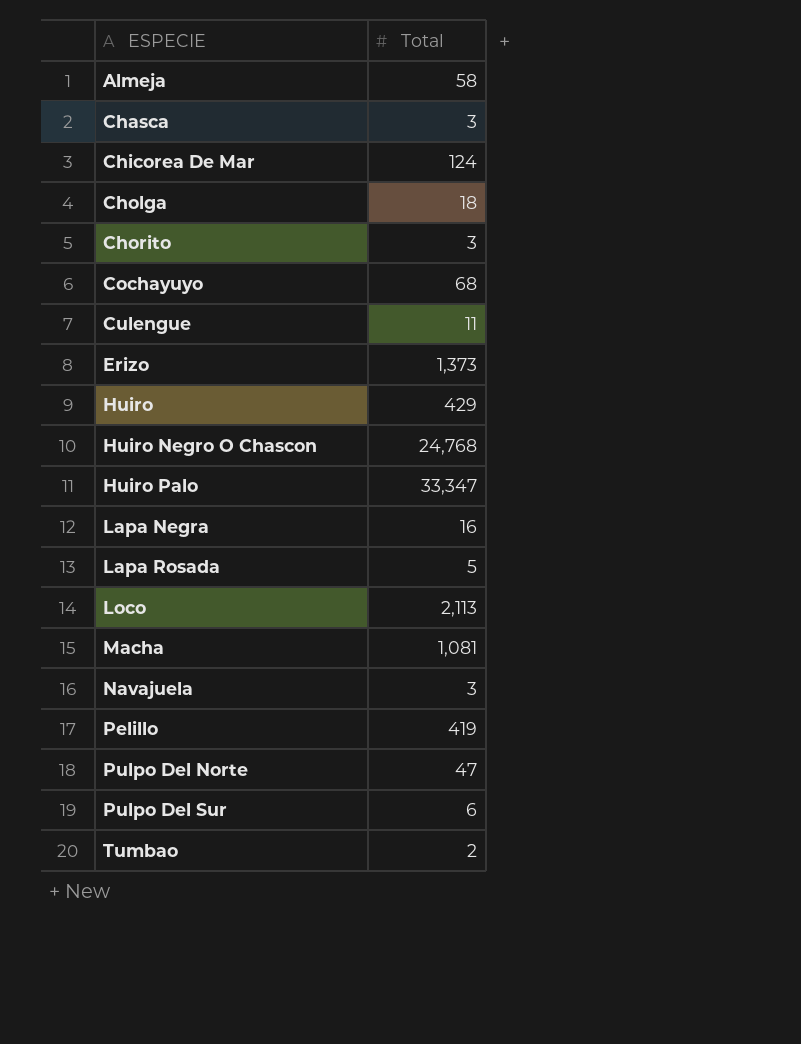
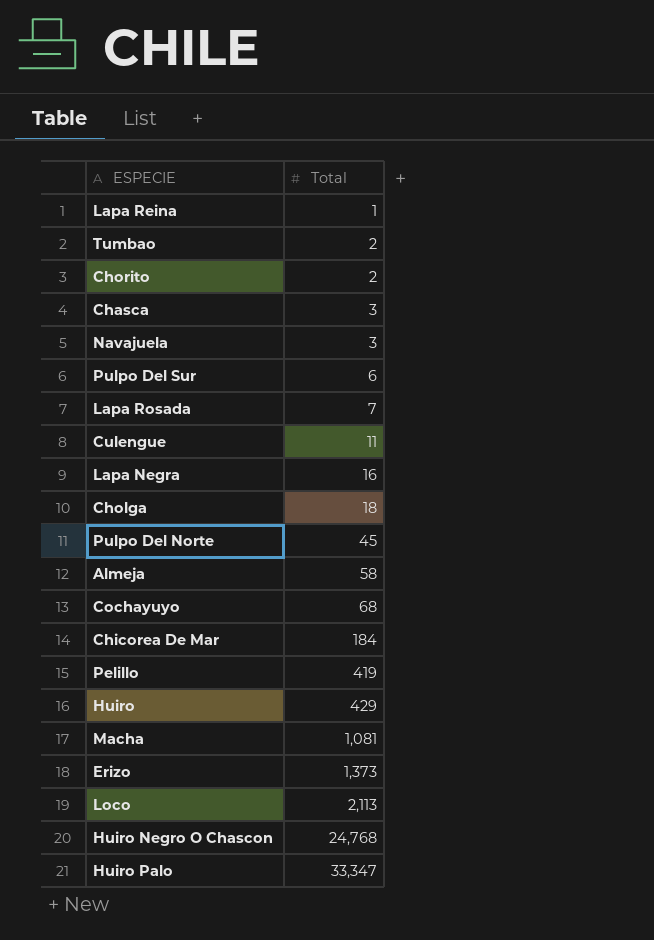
row order: ESPECIE ascending -> Total ascending
row Lapa Reina: none -> 1
Chorito | Total: 3 -> 2
Lapa Rosada | Total: 5 -> 7
Pulpo Del Norte | Total: 47 -> 45
Chicorea De Mar | Total: 124 -> 184

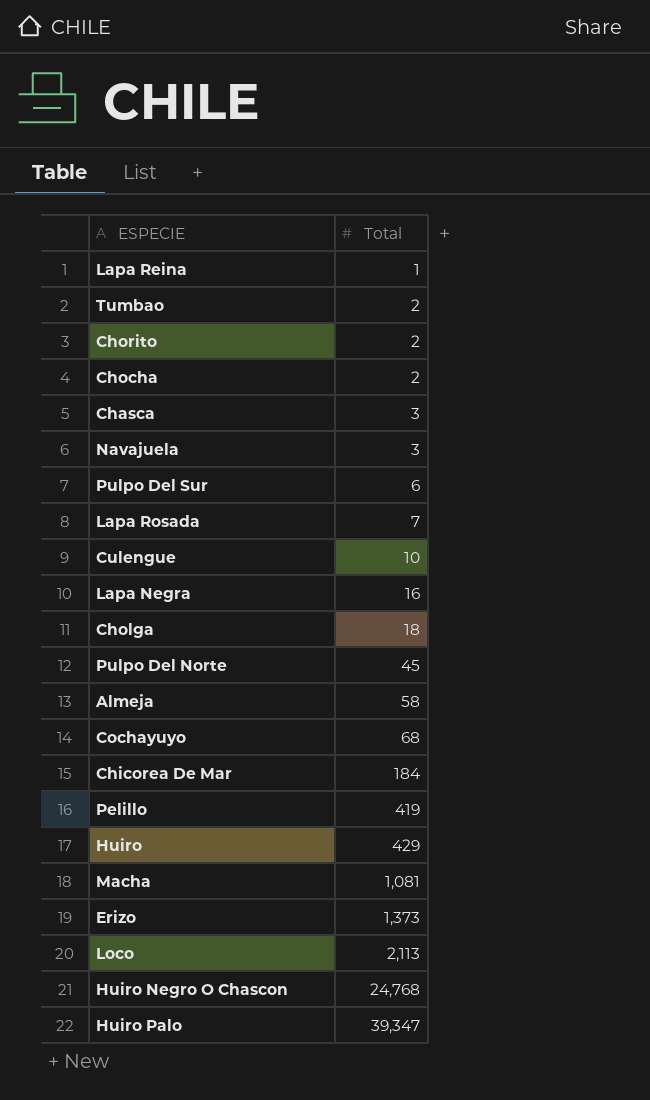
row Chocha: none -> 2
Culengue | Total: 11 -> 10
Huiro Palo | Total: 33,347 -> 39,347

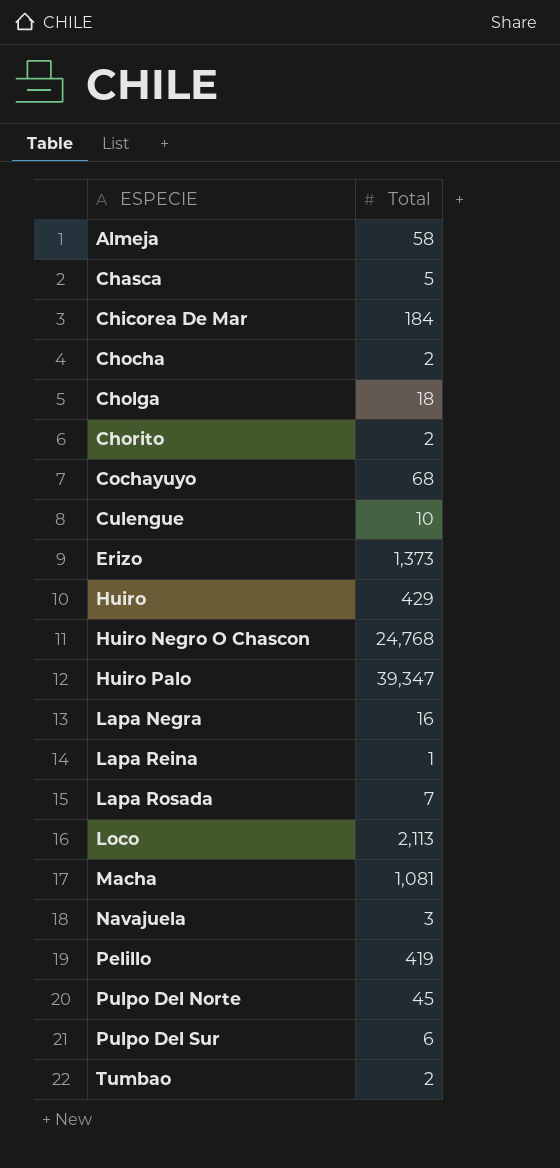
row order: Total ascending -> ESPECIE ascending
Chasca | Total: 3 -> 5

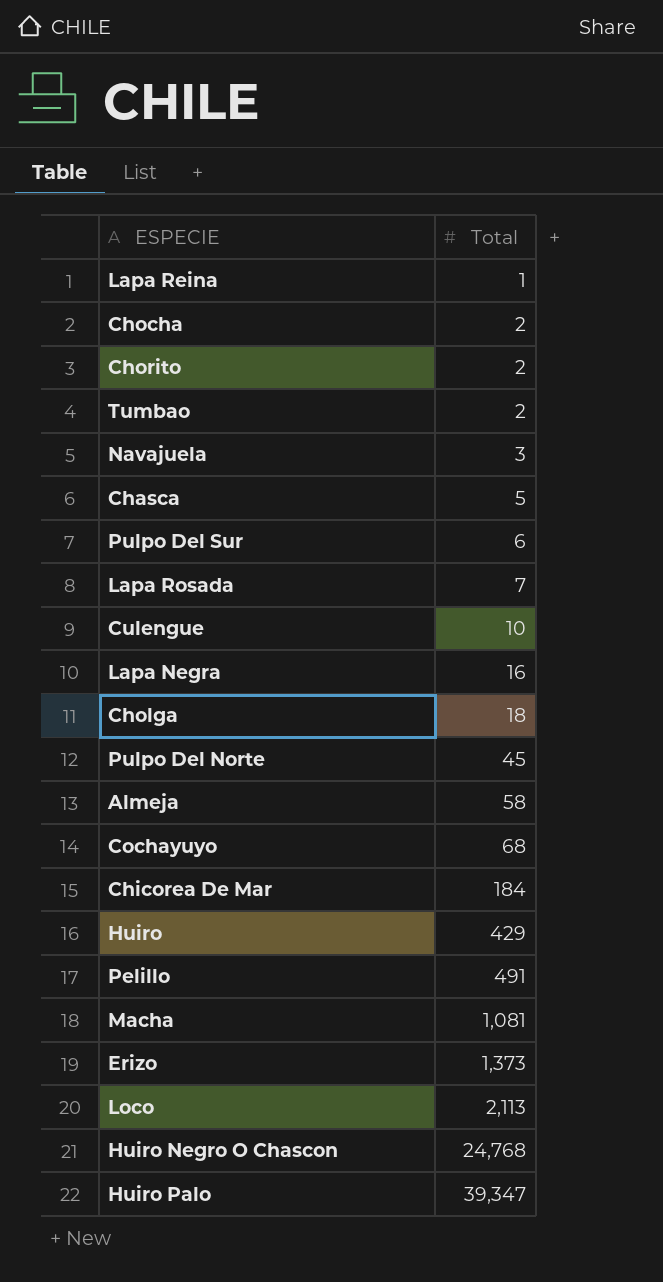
row order: ESPECIE ascending -> Total ascending
Pelillo | Total: 419 -> 491

